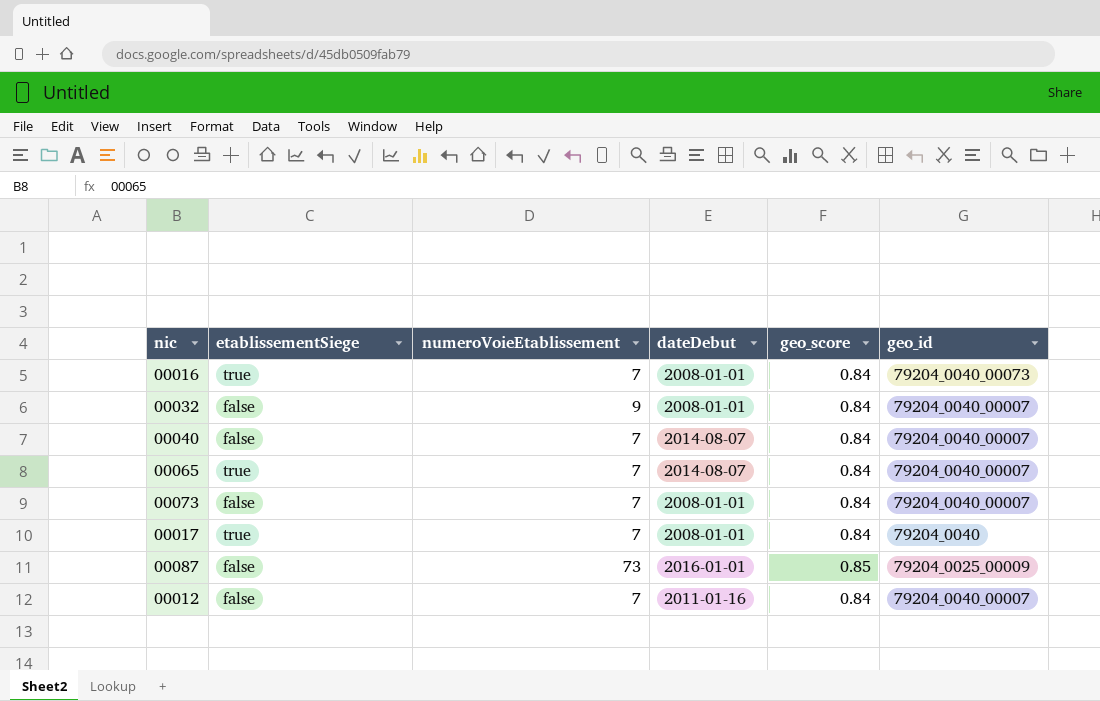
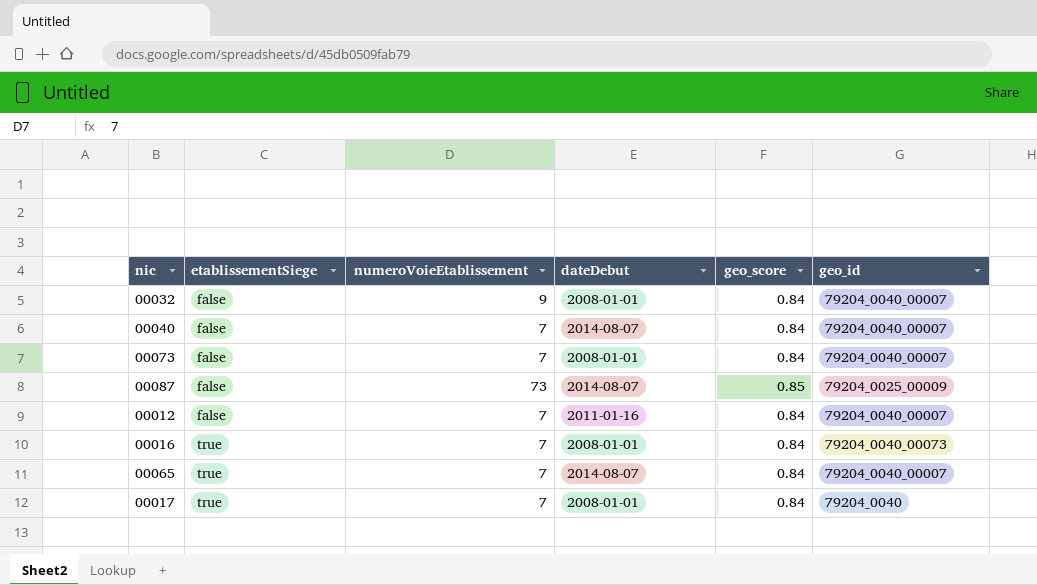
row order: none -> etablissementSiege ascending
00087 | dateDebut: 2016-01-01 -> 2014-08-07

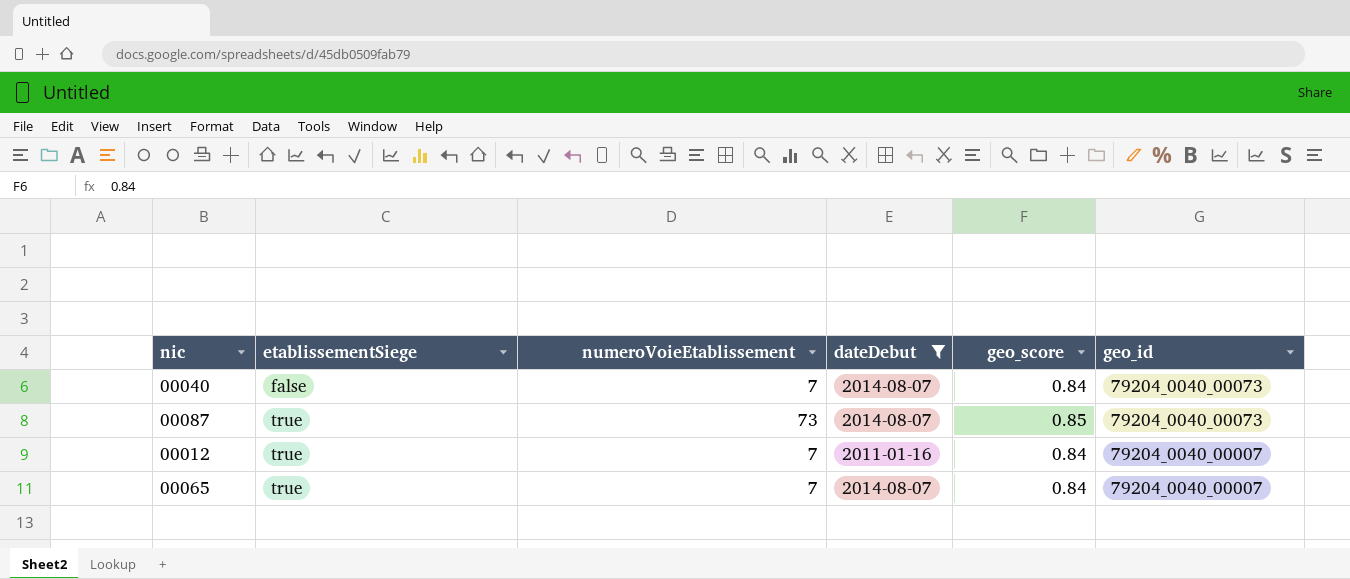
filter: none -> dateDebut != 2008-01-01
00040 | geo_id: 79204_0040_00007 -> 79204_0040_00073
00087 | etablissementSiege: false -> true
00087 | geo_id: 79204_0025_00009 -> 79204_0040_00073
00012 | etablissementSiege: false -> true

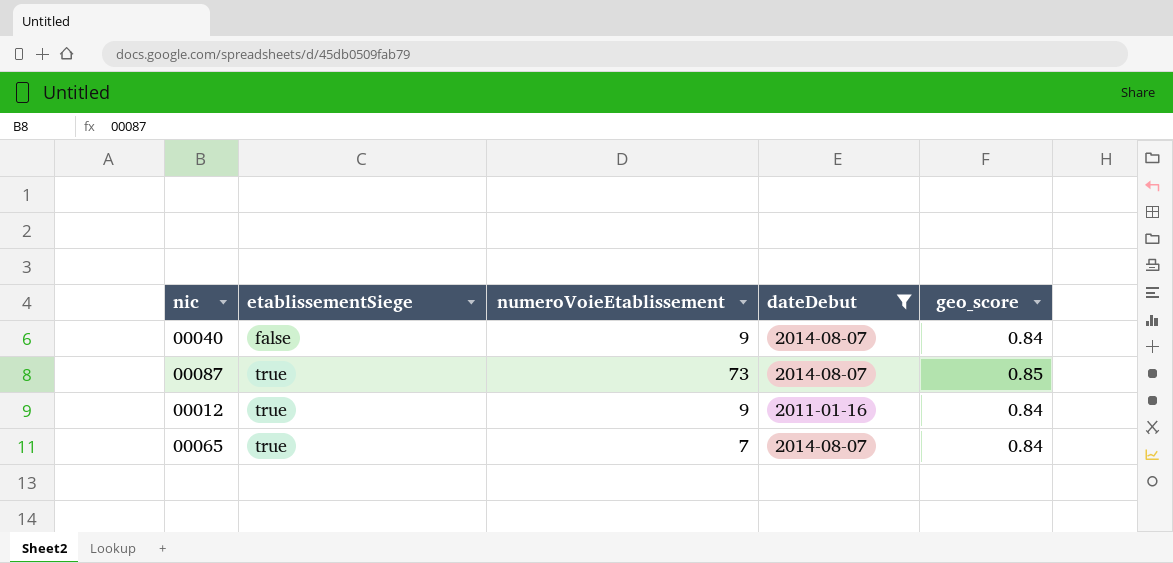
column geo_id | position: 6 -> none
00040 | numeroVoieEtablissement: 7 -> 9
00012 | numeroVoieEtablissement: 7 -> 9

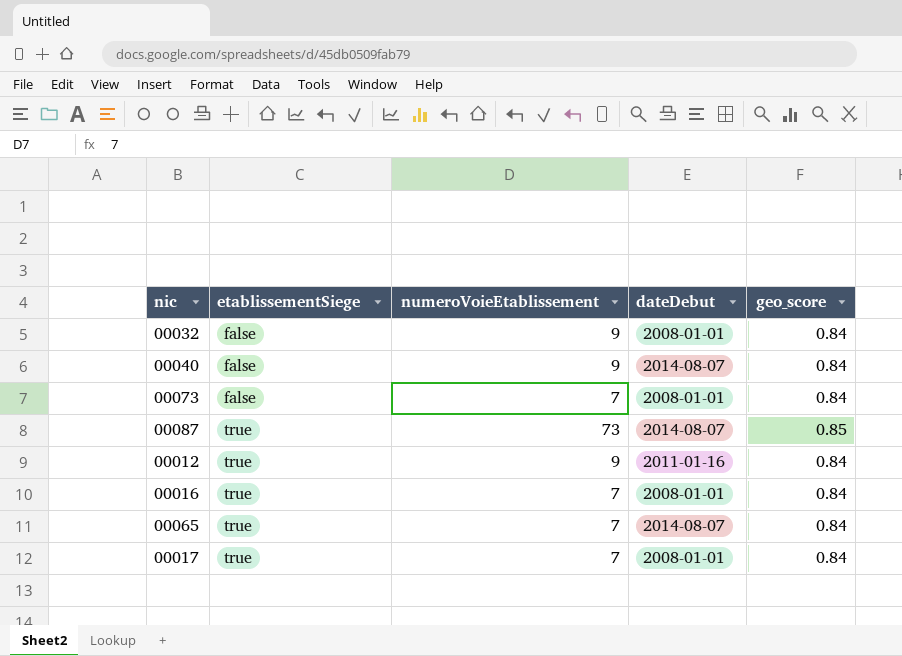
filter: dateDebut != 2008-01-01 -> none

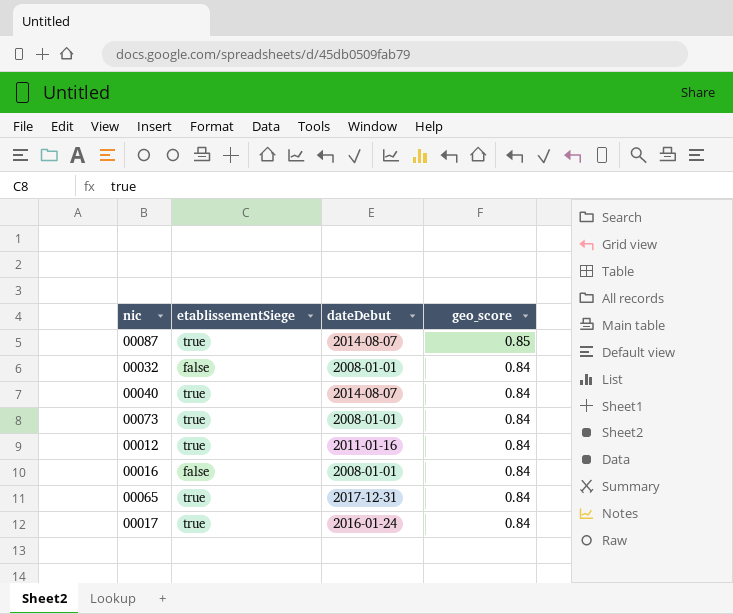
row order: etablissementSiege ascending -> geo_score descending
column numeroVoieEtablissement | position: 3 -> none
00040 | etablissementSiege: false -> true
00073 | etablissementSiege: false -> true
00016 | etablissementSiege: true -> false
00065 | dateDebut: 2014-08-07 -> 2017-12-31
00017 | dateDebut: 2008-01-01 -> 2016-01-24

